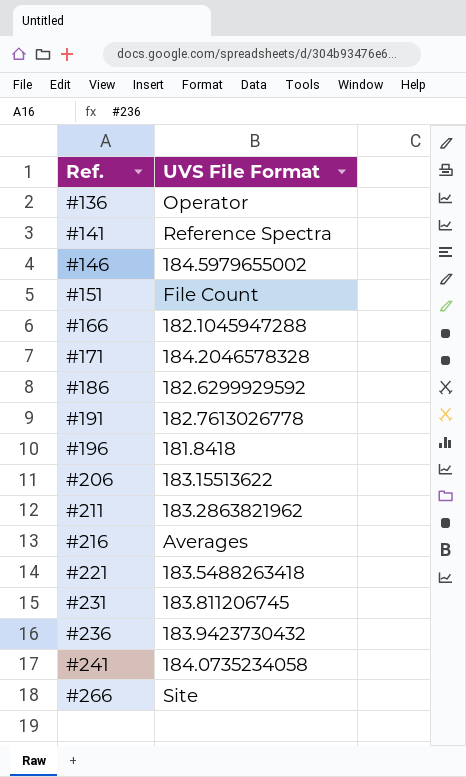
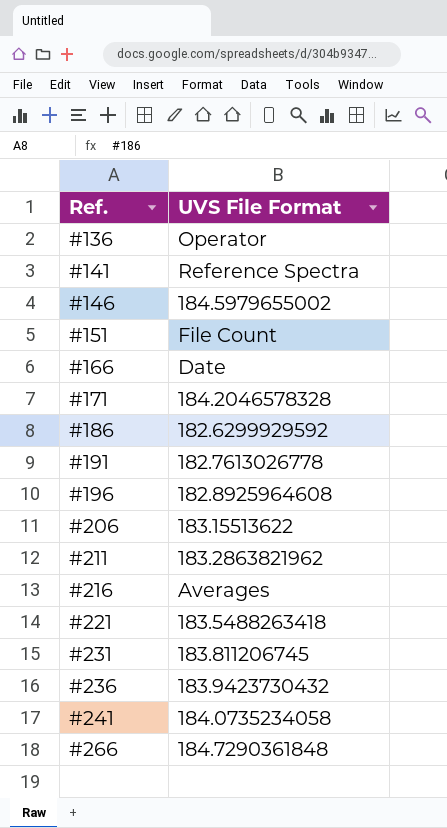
#166 | UVS File Format: 182.1045947288 -> Date
#196 | UVS File Format: 181.8418 -> 182.8925964608
#266 | UVS File Format: Site -> 184.7290361848

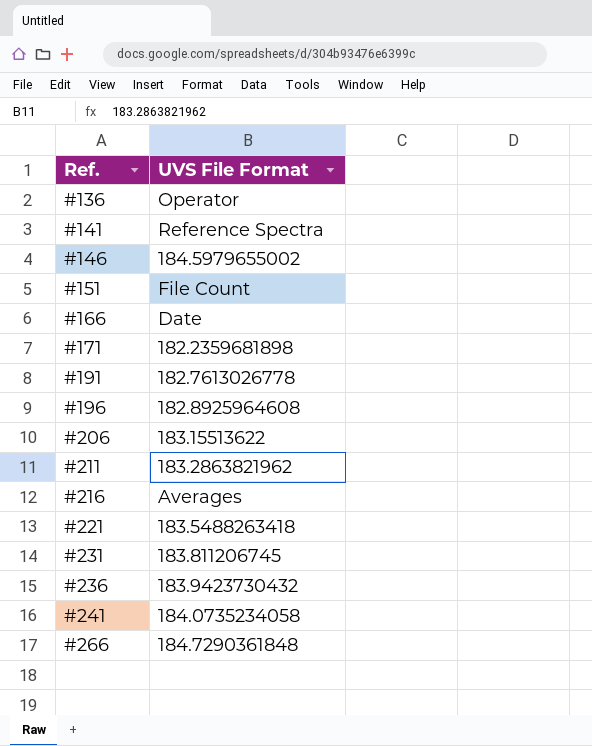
row #186: 182.6299929592 -> none
#171 | UVS File Format: 184.2046578328 -> 182.2359681898

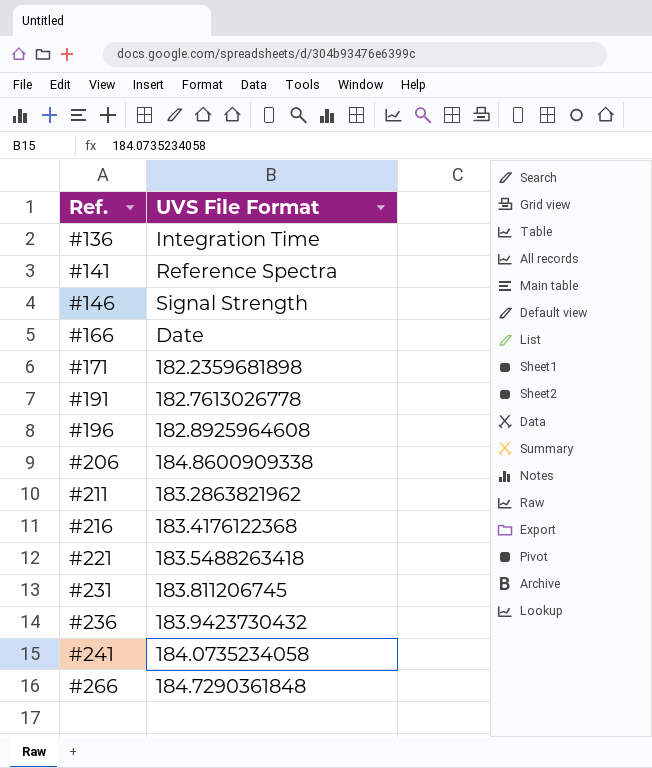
row #151: File Count -> none
#136 | UVS File Format: Operator -> Integration Time
#146 | UVS File Format: 184.5979655002 -> Signal Strength
#206 | UVS File Format: 183.15513622 -> 184.8600909338
#216 | UVS File Format: Averages -> 183.4176122368

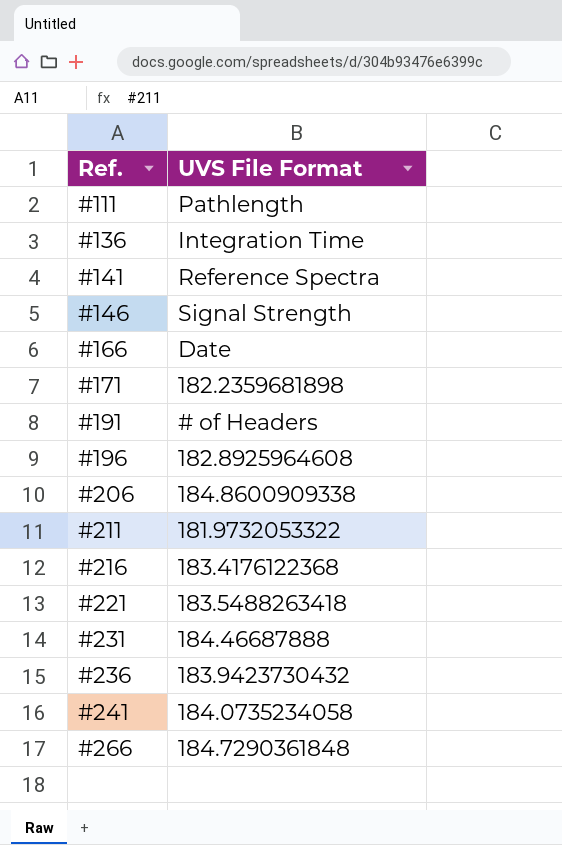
row #111: none -> Pathlength
#191 | UVS File Format: 182.7613026778 -> # of Headers
#211 | UVS File Format: 183.2863821962 -> 181.9732053322
#231 | UVS File Format: 183.811206745 -> 184.46687888

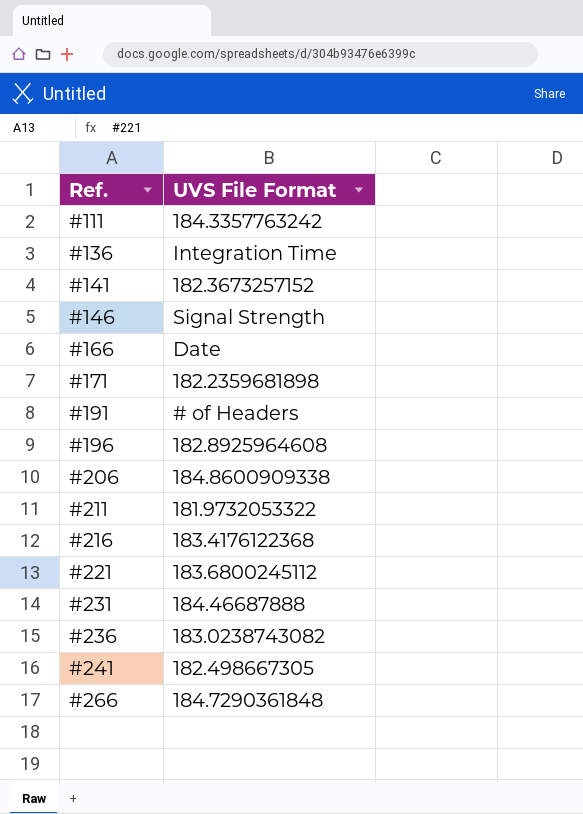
#111 | UVS File Format: Pathlength -> 184.3357763242
#141 | UVS File Format: Reference Spectra -> 182.3673257152
#221 | UVS File Format: 183.5488263418 -> 183.6800245112
#236 | UVS File Format: 183.9423730432 -> 183.0238743082
#241 | UVS File Format: 184.0735234058 -> 182.498667305

